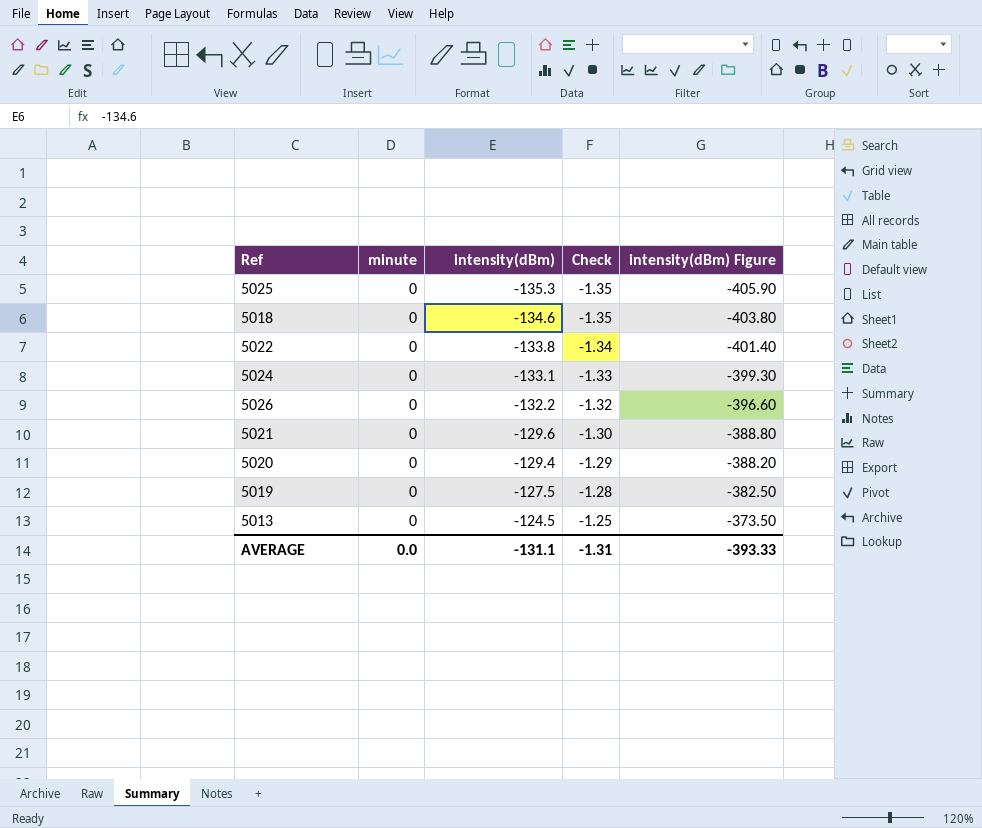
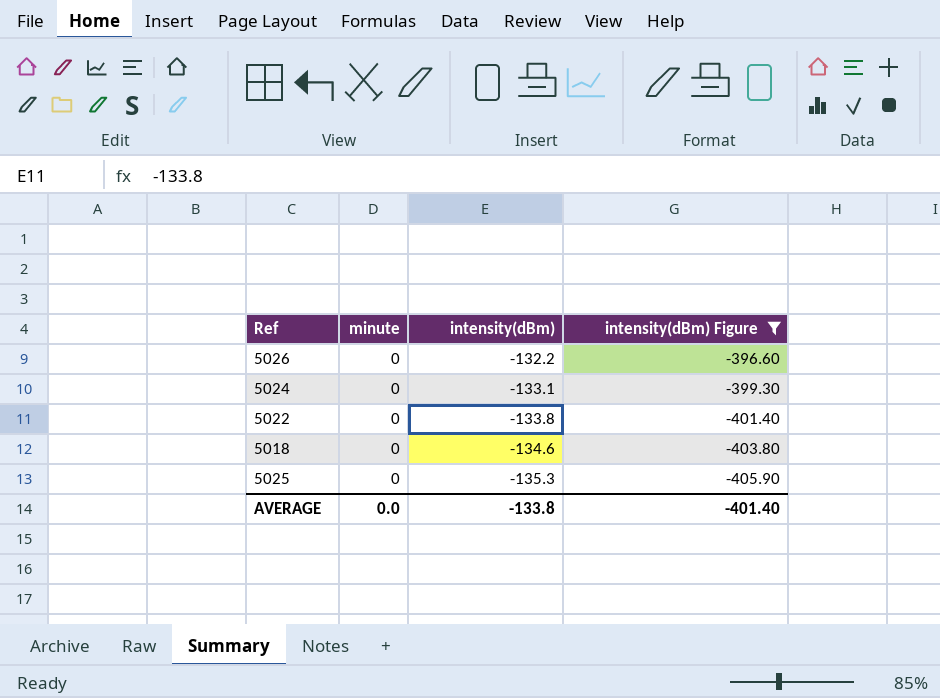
filter: none -> intensity(dBm) Figure <= -396.60
row order: intensity(dBm) ascending -> intensity(dBm) descending
column Check | formula: [intensity(dBm)] * 0.01 -> none
AVERAGE | intensity(dBm): -131.1 -> -133.8
AVERAGE | intensity(dBm) Figure: -393.33 -> -401.40

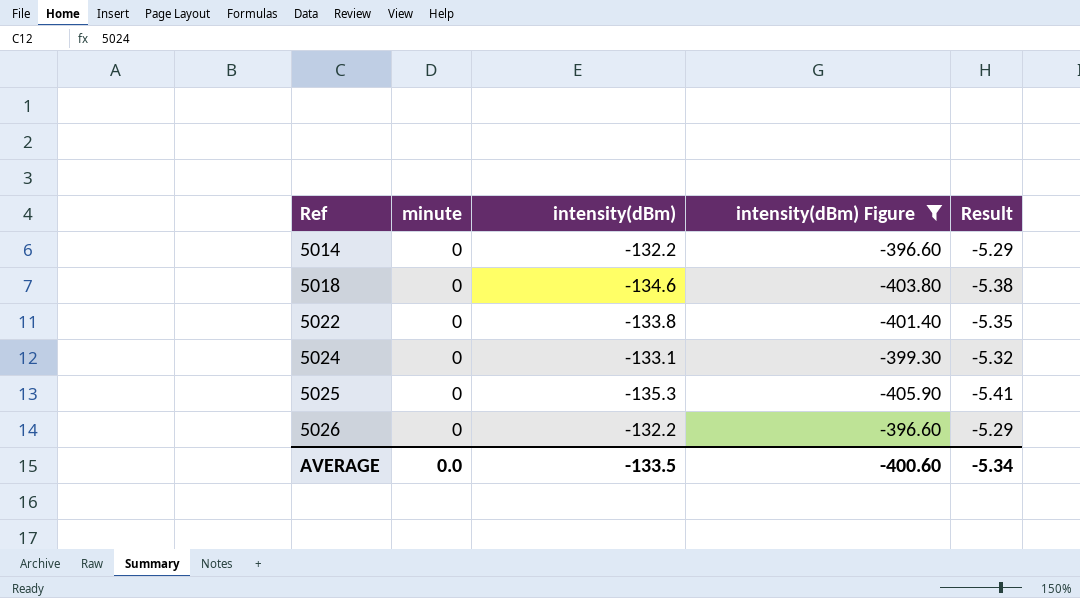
row order: intensity(dBm) descending -> Ref ascending
column Result | formula: none -> [intensity(dBm)] * 0.04
row 5014: none -> 0 | -132.2 | -396.60 | -5.29
AVERAGE | intensity(dBm): -133.8 -> -133.5
AVERAGE | intensity(dBm) Figure: -401.40 -> -400.60

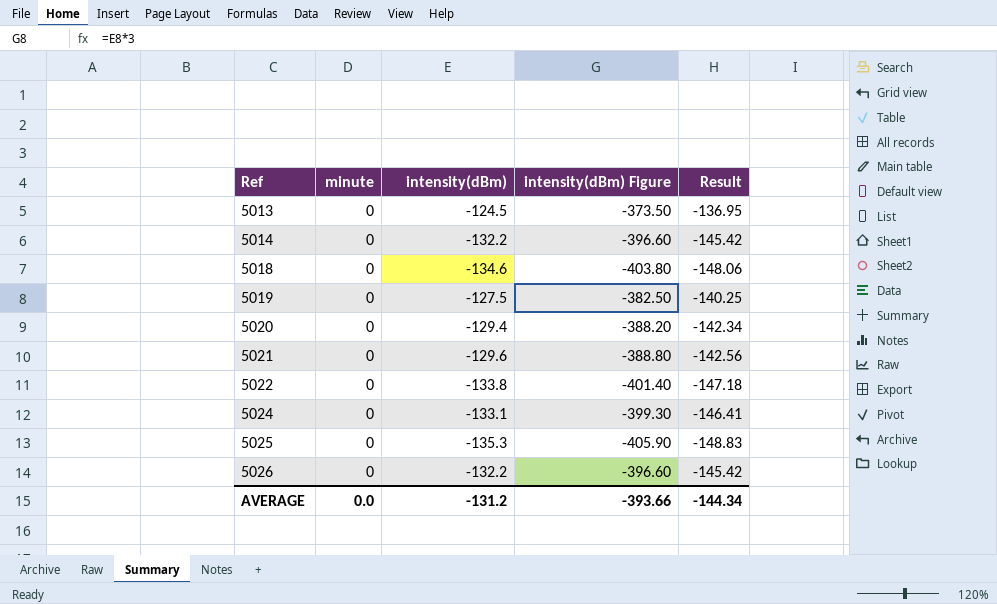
filter: intensity(dBm) Figure <= -396.60 -> none
column Result | formula: [intensity(dBm)] * 0.04 -> [intensity(dBm)] * 1.1
AVERAGE | intensity(dBm): -133.5 -> -131.2
AVERAGE | intensity(dBm) Figure: -400.60 -> -393.66
AVERAGE | Result: -5.34 -> -144.34

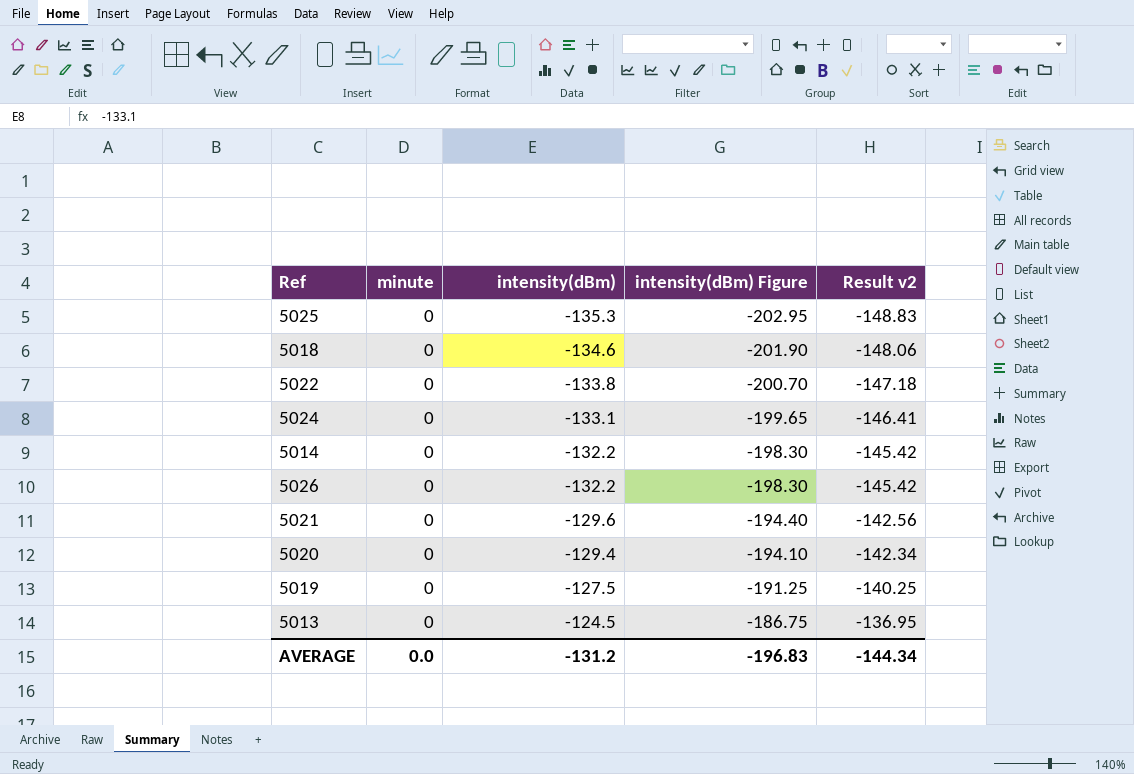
row order: Ref ascending -> intensity(dBm) ascending
column intensity(dBm) Figure | formula: [intensity(dBm)] * 3 -> [intensity(dBm)] * 1.5
column name: Result -> Result v2
AVERAGE | intensity(dBm) Figure: -393.66 -> -196.83

